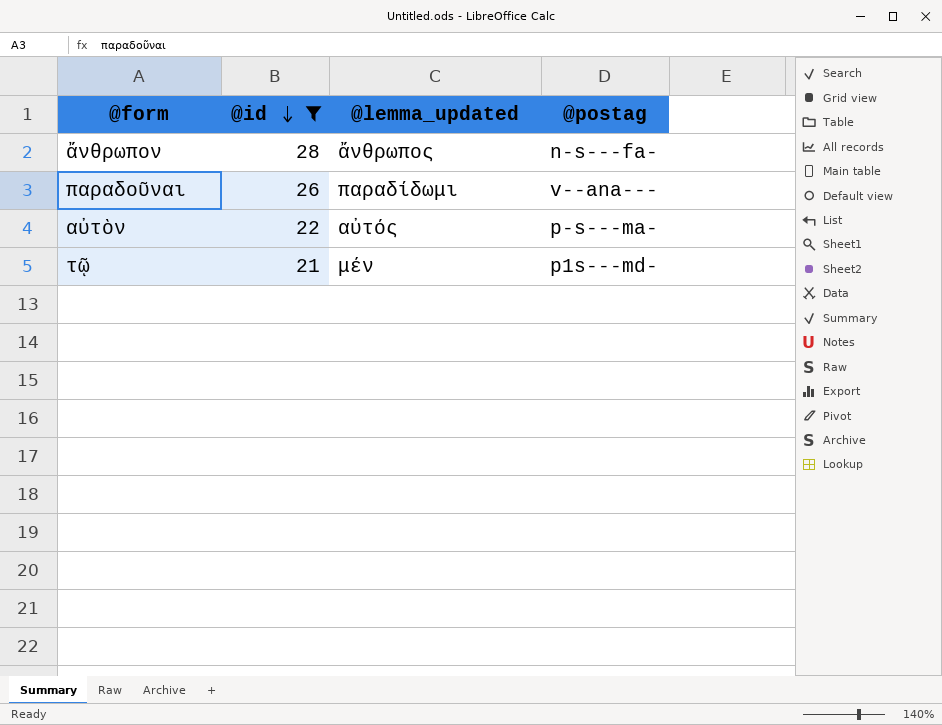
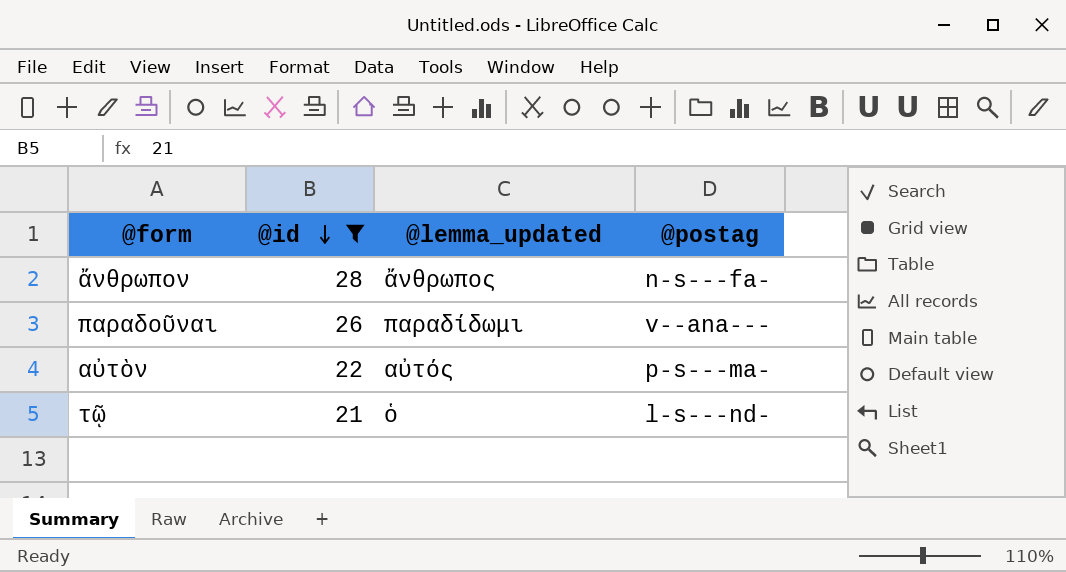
τῷ | @lemma_updated: μέν -> ὁ
τῷ | @postag: p1s---md- -> l-s---nd-

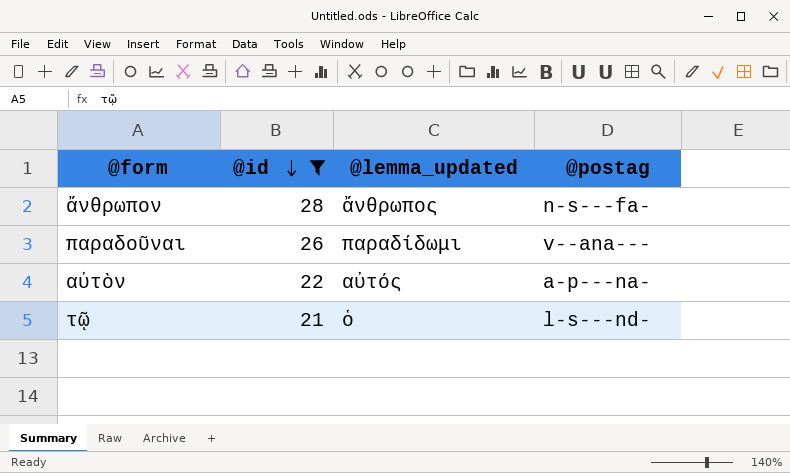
αὐτὸν | @postag: p-s---ma- -> a-p---na-

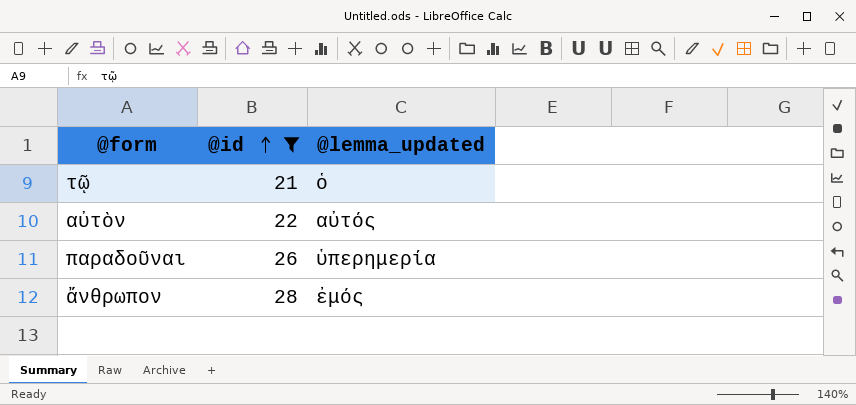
row order: @id descending -> @id ascending
column @postag | position: 4 -> none
παραδοῦναι | @lemma_updated: παραδίδωμι -> ὑπερημερία
ἄνθρωπον | @lemma_updated: ἄνθρωπος -> ἐμός

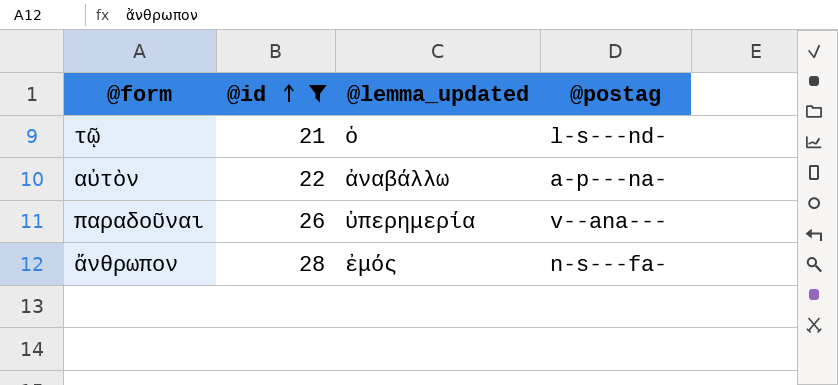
column @postag | position: none -> 4
αὐτὸν | @lemma_updated: αὐτός -> ἀναβάλλω

